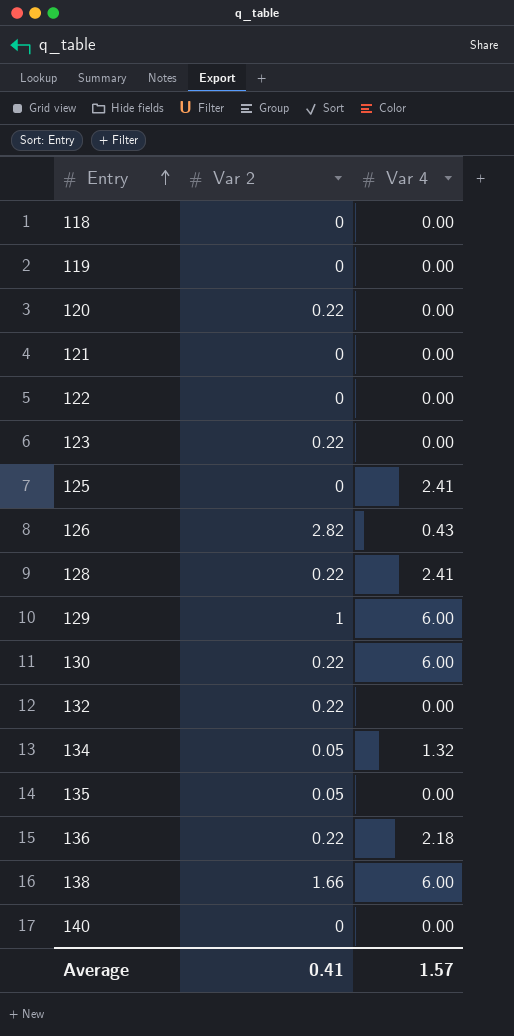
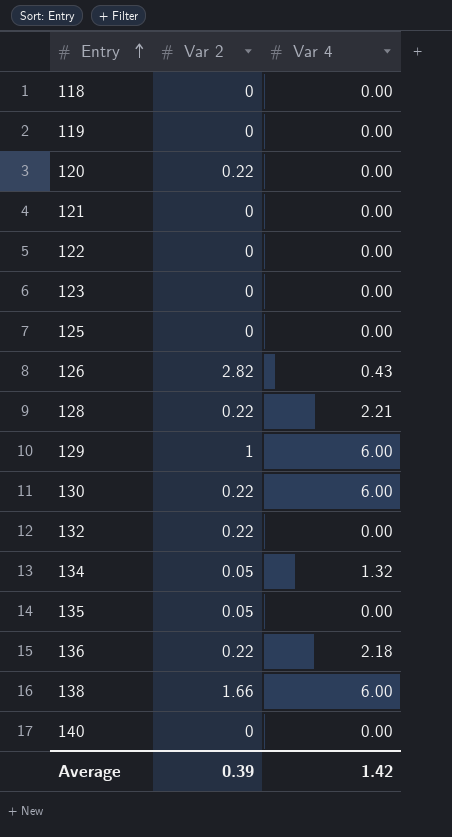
123 | Var 2: 0.22 -> 0
125 | Var 4: 2.41 -> 0.00
128 | Var 4: 2.41 -> 2.21
Average | Var 2: 0.41 -> 0.39
Average | Var 4: 1.57 -> 1.42

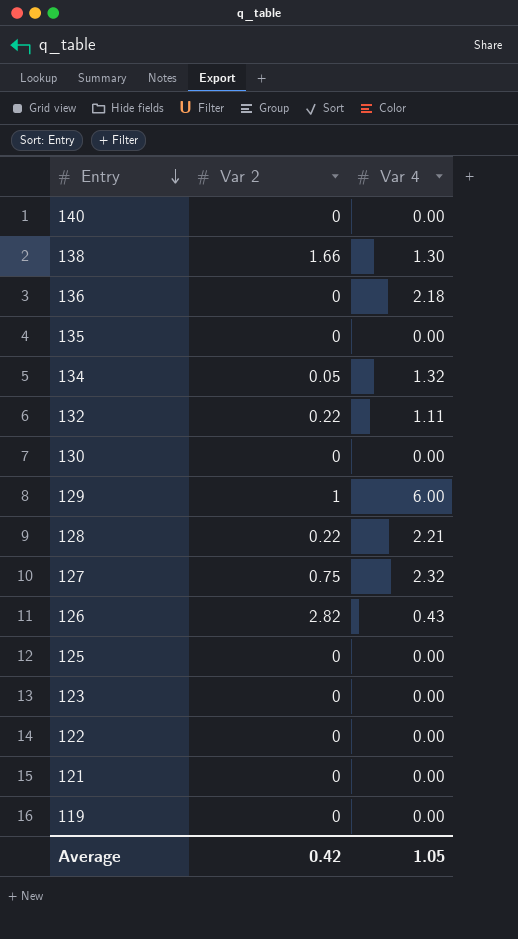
row order: Entry ascending -> Entry descending
row 118: 0 | 0.00 -> none
row 120: 0.22 | 0.00 -> none
138 | Var 4: 6.00 -> 1.30
136 | Var 2: 0.22 -> 0
135 | Var 2: 0.05 -> 0
132 | Var 4: 0.00 -> 1.11
130 | Var 2: 0.22 -> 0
130 | Var 4: 6.00 -> 0.00
row 127: none -> 0.75 | 2.32
Average | Var 2: 0.39 -> 0.42
Average | Var 4: 1.42 -> 1.05

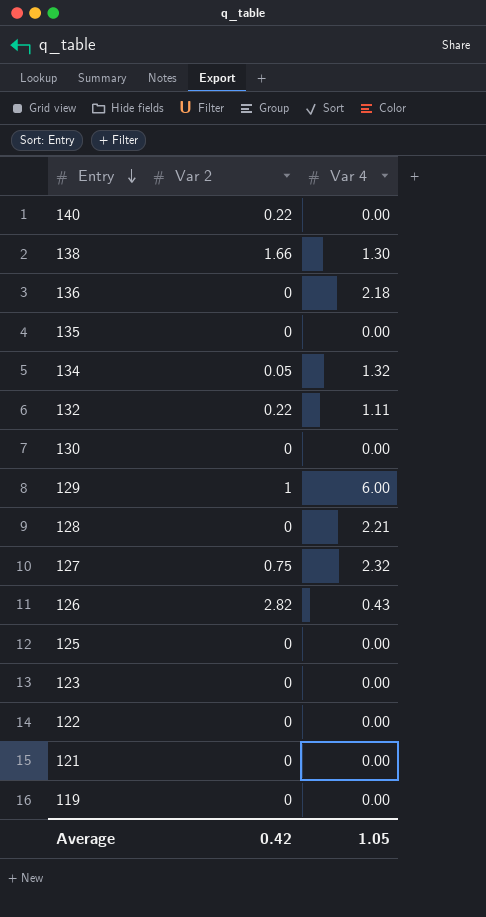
140 | Var 2: 0 -> 0.22
128 | Var 2: 0.22 -> 0

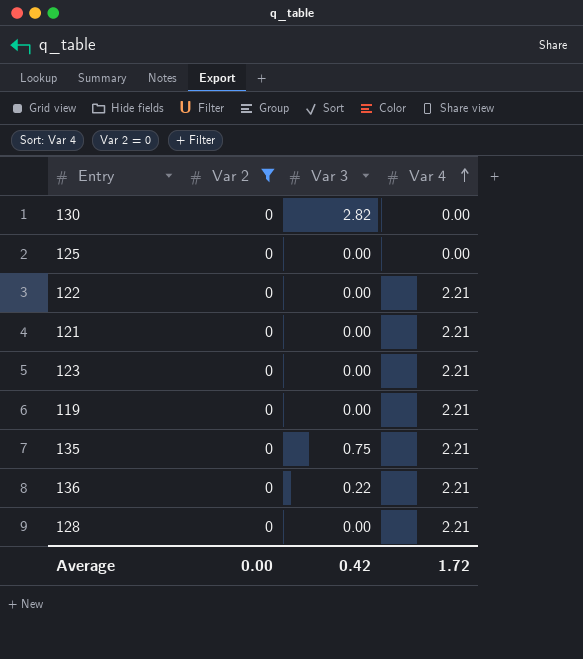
filter: none -> Var 2 = 0
row order: Entry descending -> Var 4 ascending
column Var 3 | position: none -> 3
122 | Var 4: 0.00 -> 2.21
121 | Var 4: 0.00 -> 2.21
123 | Var 4: 0.00 -> 2.21
119 | Var 4: 0.00 -> 2.21
135 | Var 4: 0.00 -> 2.21
136 | Var 4: 2.18 -> 2.21
Average | Var 2: 0.42 -> 0.00
Average | Var 4: 1.05 -> 1.72

